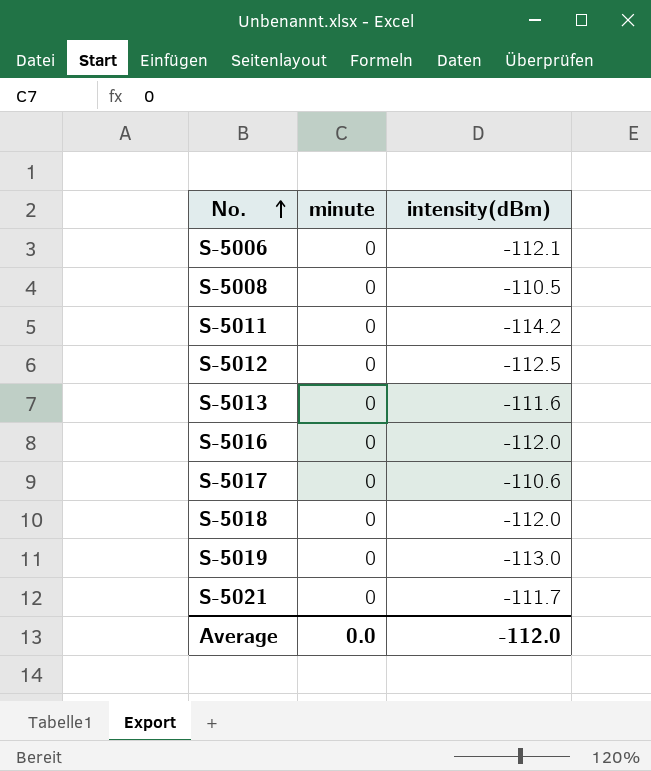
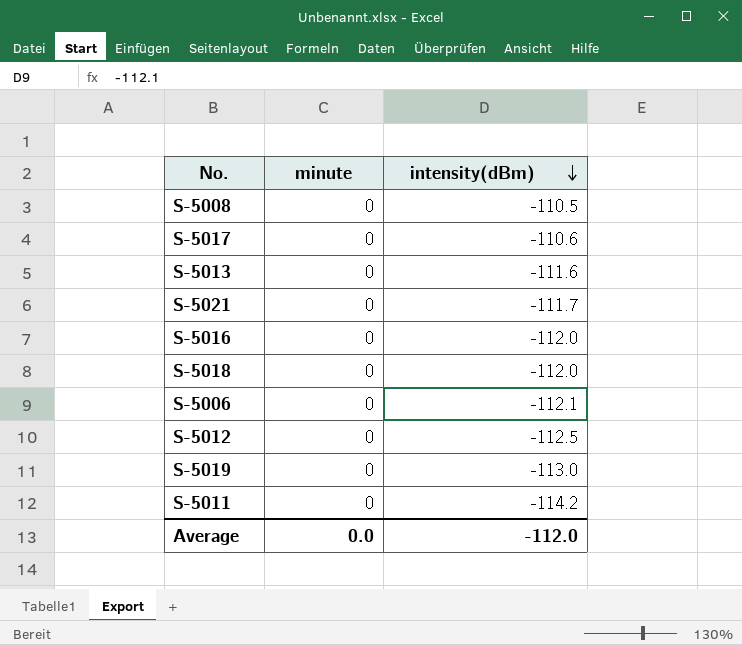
row order: No. ascending -> intensity(dBm) descending

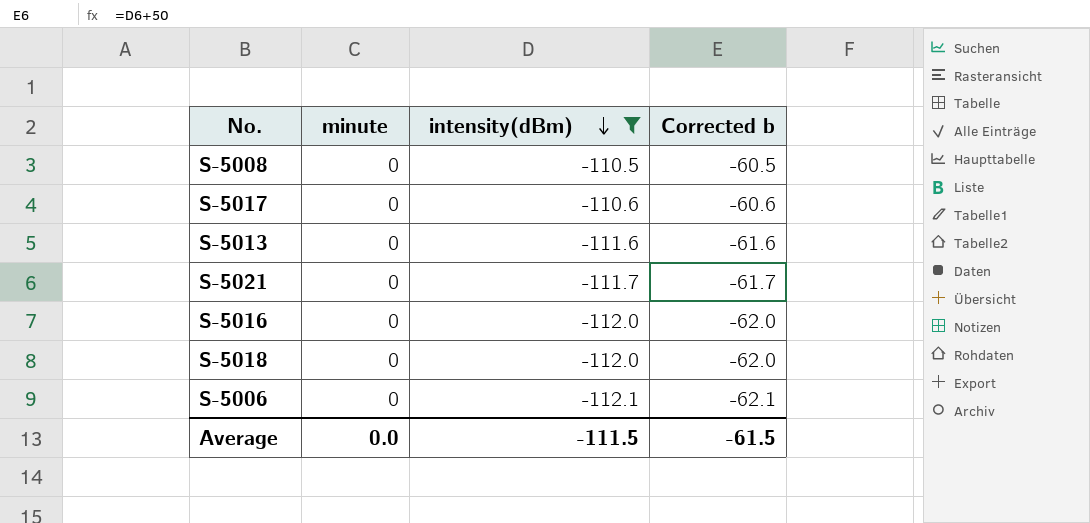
filter: none -> intensity(dBm) >= -112.1
column Corrected b | formula: none -> [intensity(dBm)] + 50
Average | intensity(dBm): -112.0 -> -111.5

